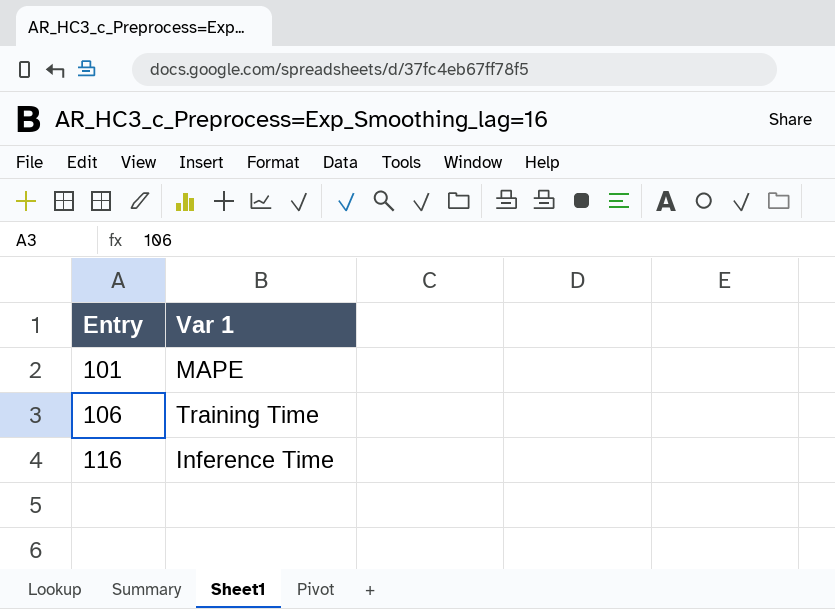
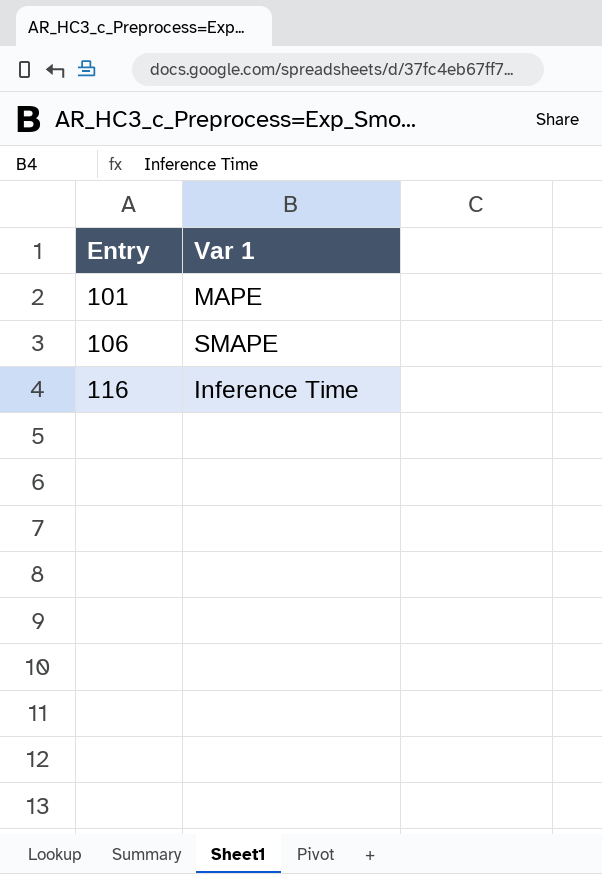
106 | Var 1: Training Time -> SMAPE

